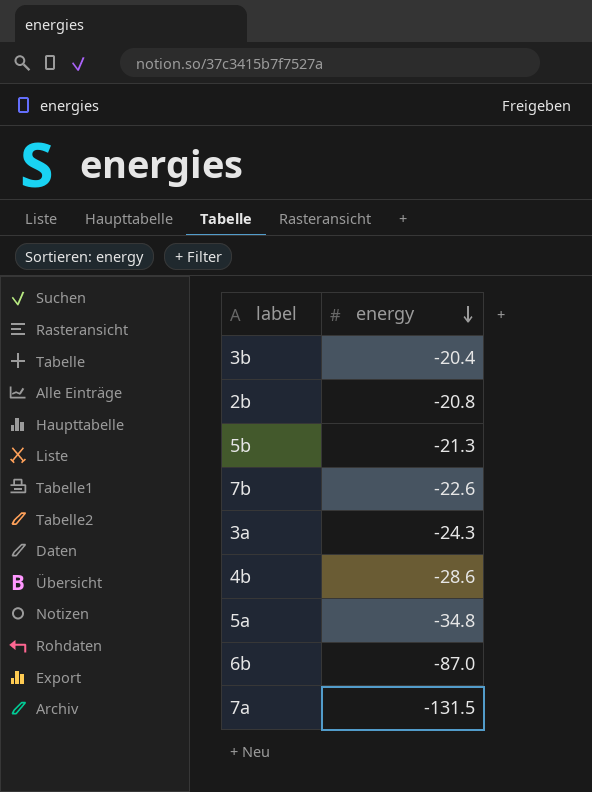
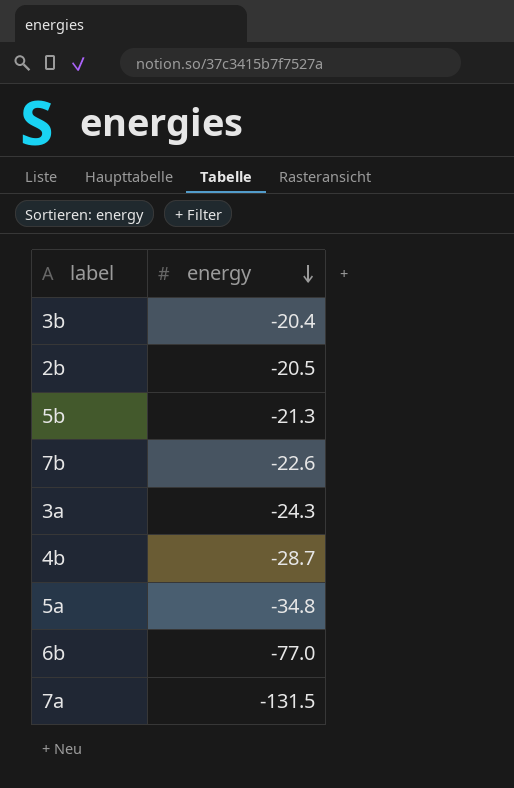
2b | energy: -20.8 -> -20.5
4b | energy: -28.6 -> -28.7
6b | energy: -87.0 -> -77.0

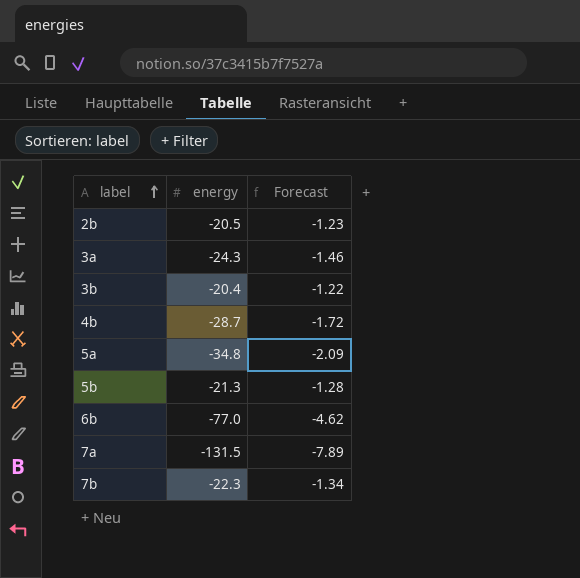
row order: energy descending -> label ascending
column Forecast | formula: none -> [energy] * 0.06
7b | energy: -22.6 -> -22.3

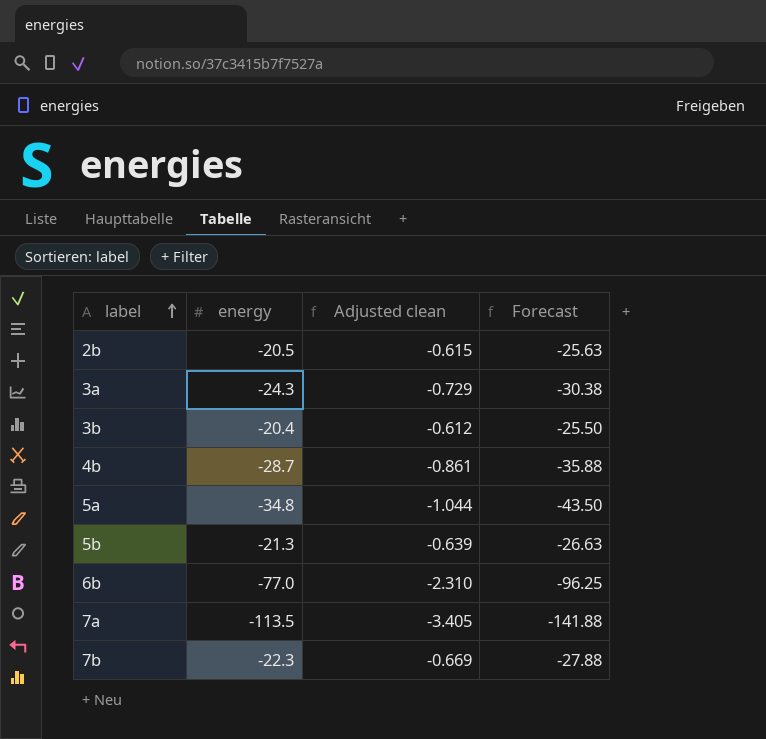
column Adjusted clean | formula: none -> [energy] * 0.03
column Forecast | formula: [energy] * 0.06 -> [energy] * 1.25
7a | energy: -131.5 -> -113.5

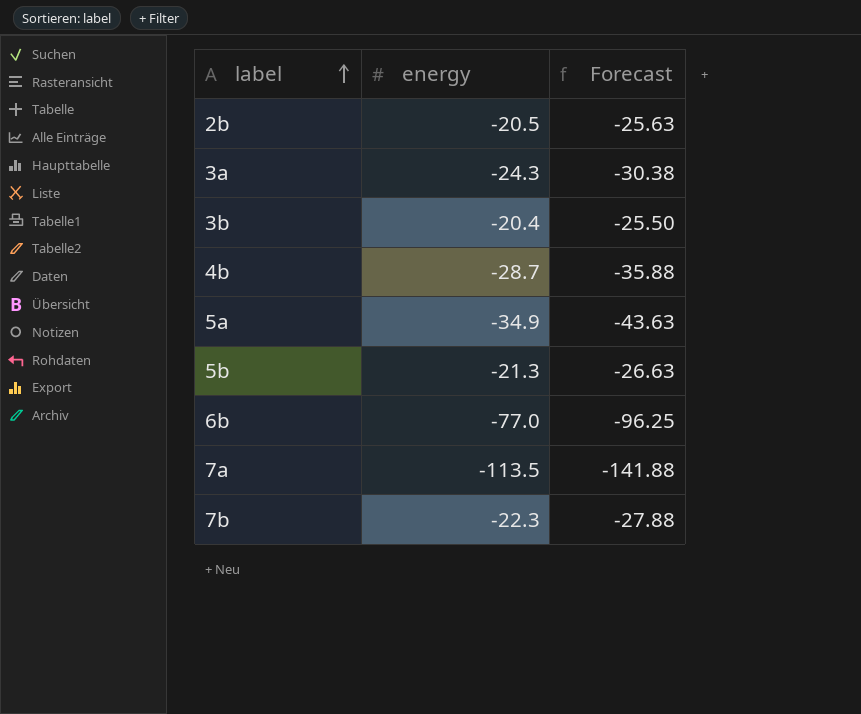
column Adjusted clean | formula: [energy] * 0.03 -> none
5a | energy: -34.8 -> -34.9
5a | Forecast: -43.50 -> -43.63

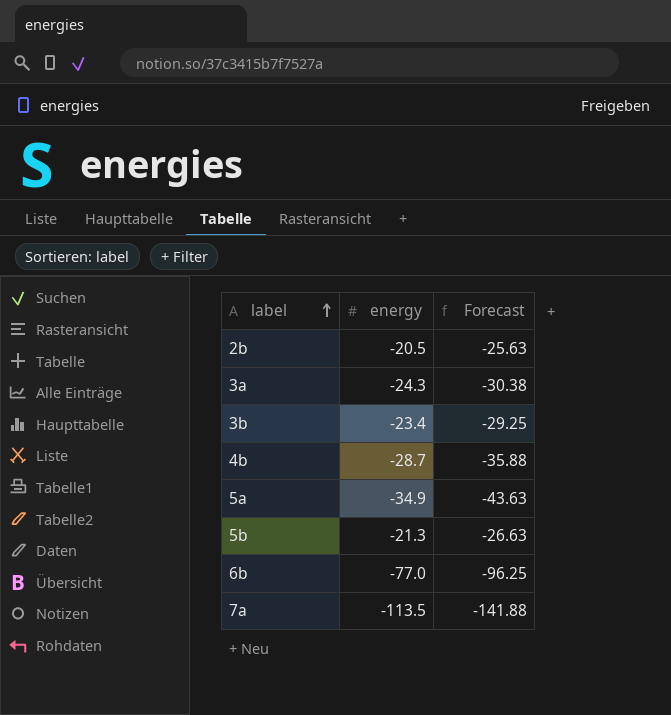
row 7b: -22.3 | -27.88 -> none
3b | energy: -20.4 -> -23.4
3b | Forecast: -25.50 -> -29.25

